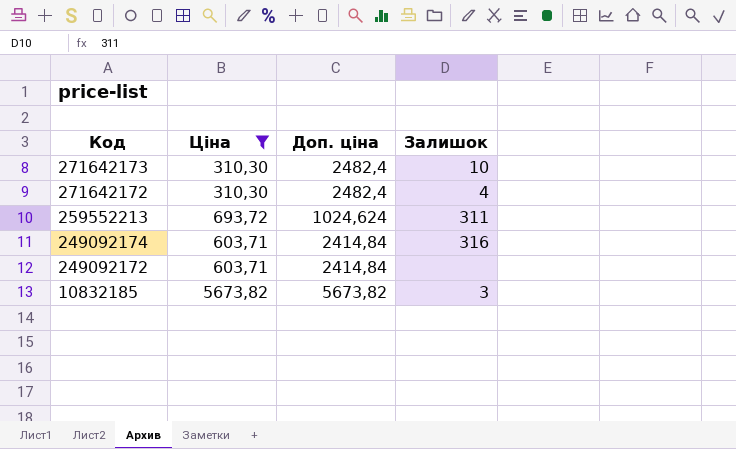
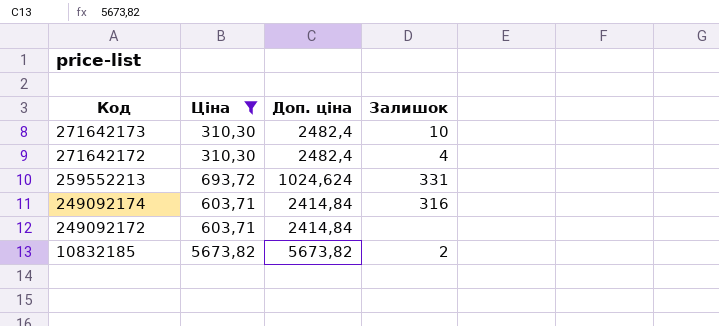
259552213 | Залишок: 311 -> 331
10832185 | Залишок: 3 -> 2

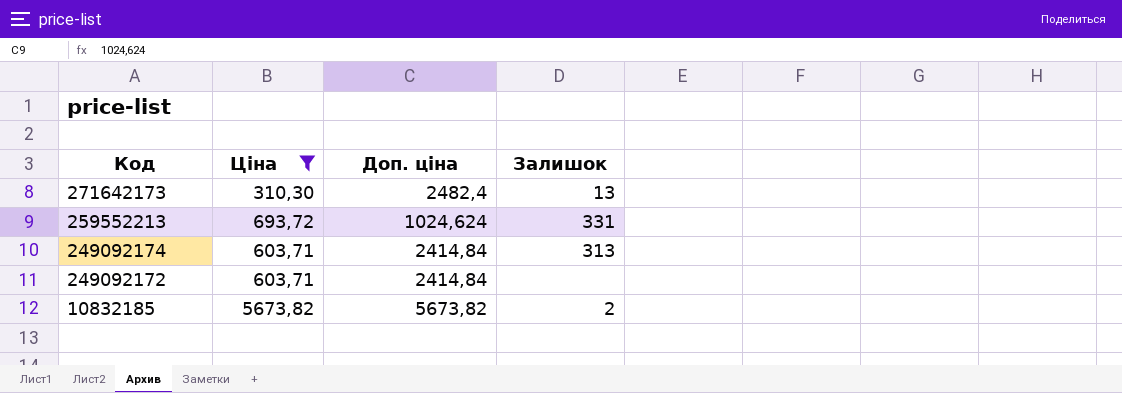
row 271642172: 310,30 | 2482,4 | 4 -> none
271642173 | Залишок: 10 -> 13
249092174 | Залишок: 316 -> 313

